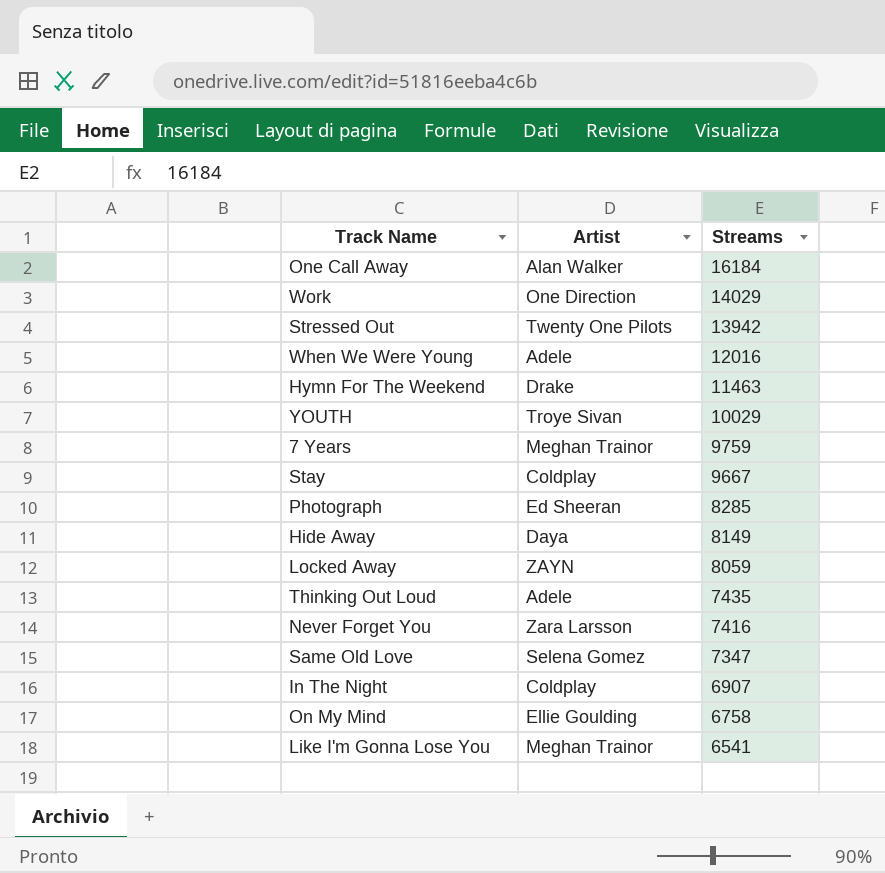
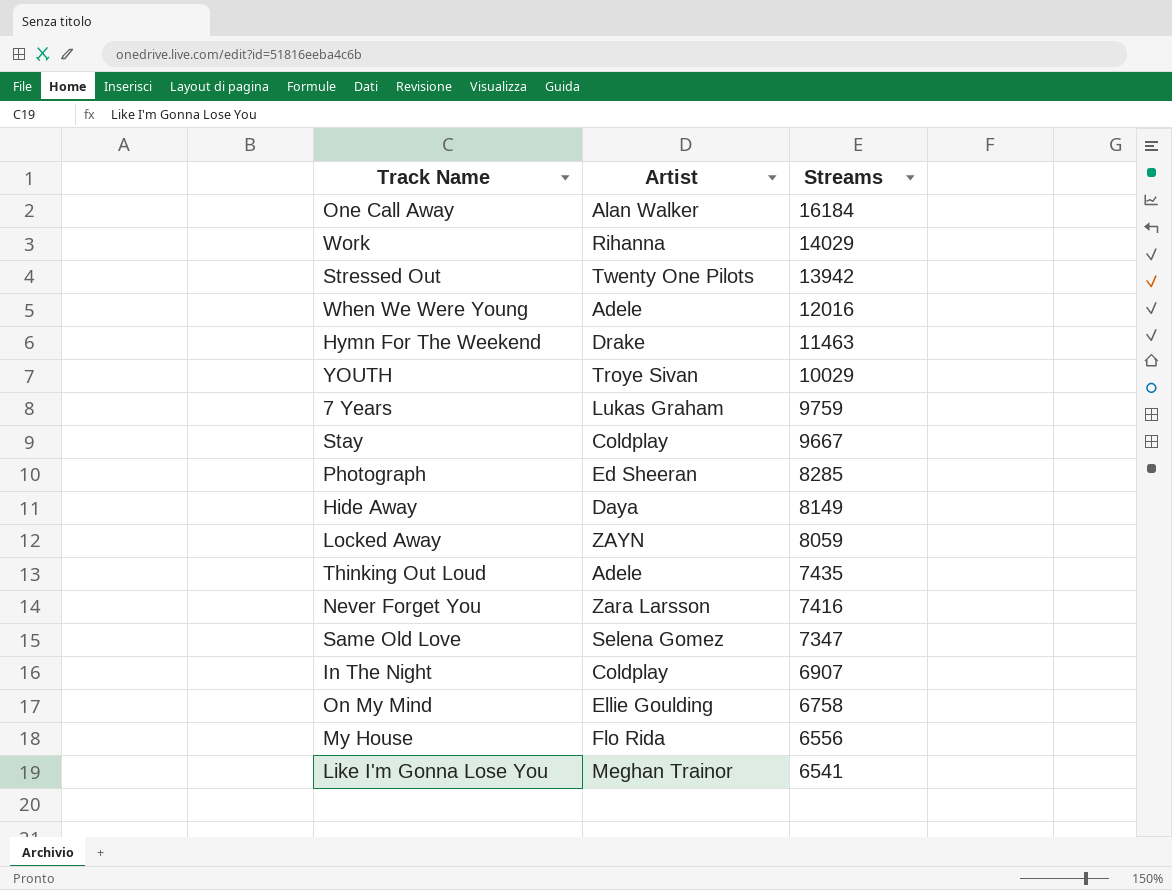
Work | Artist: One Direction -> Rihanna
7 Years | Artist: Meghan Trainor -> Lukas Graham
row My House: none -> Flo Rida | 6556

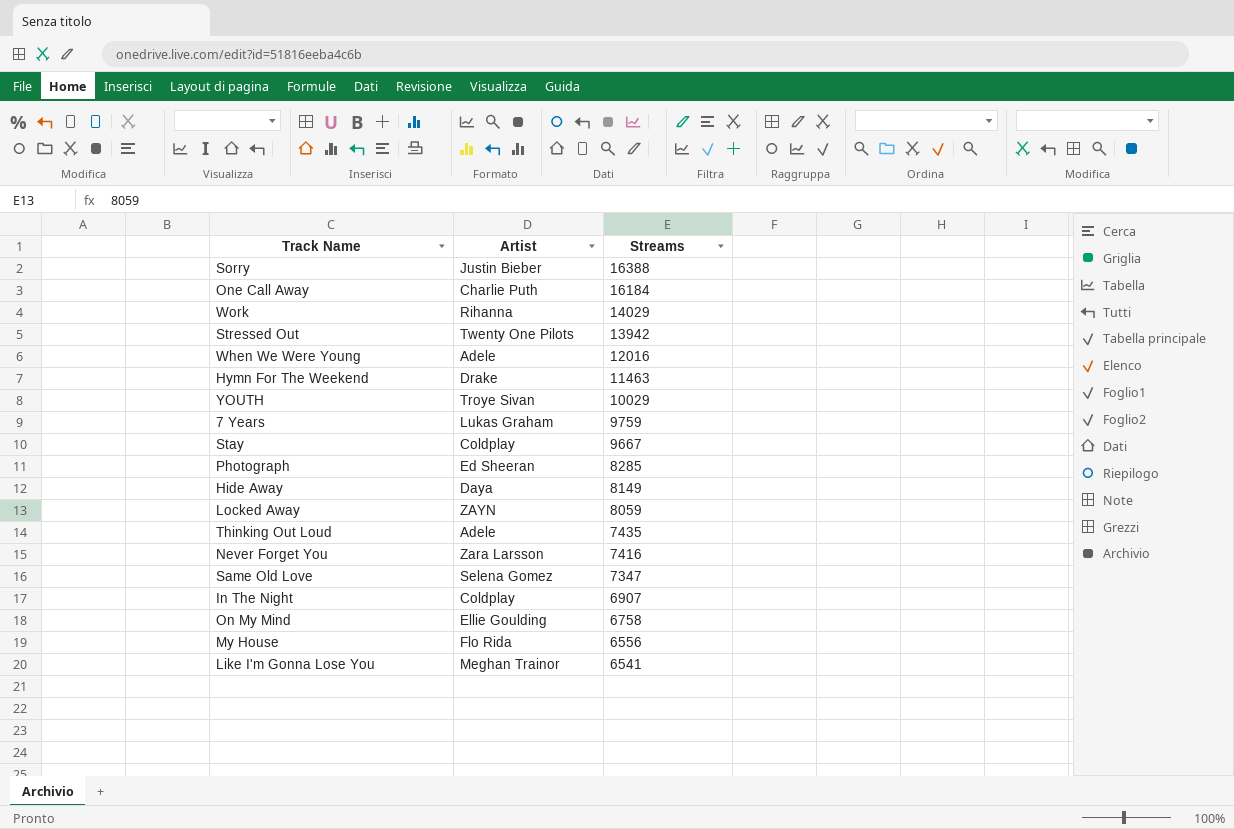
row Sorry: none -> Justin Bieber | 16388
One Call Away | Artist: Alan Walker -> Charlie Puth

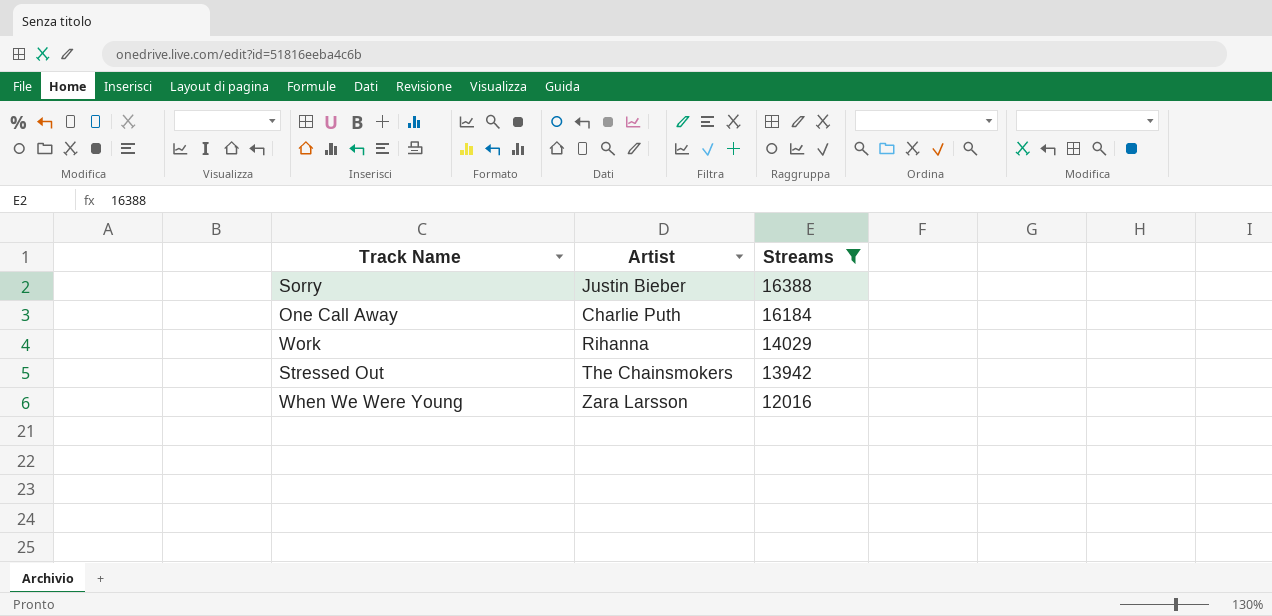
filter: none -> Streams >= 12016
Stressed Out | Artist: Twenty One Pilots -> The Chainsmokers
When We Were Young | Artist: Adele -> Zara Larsson

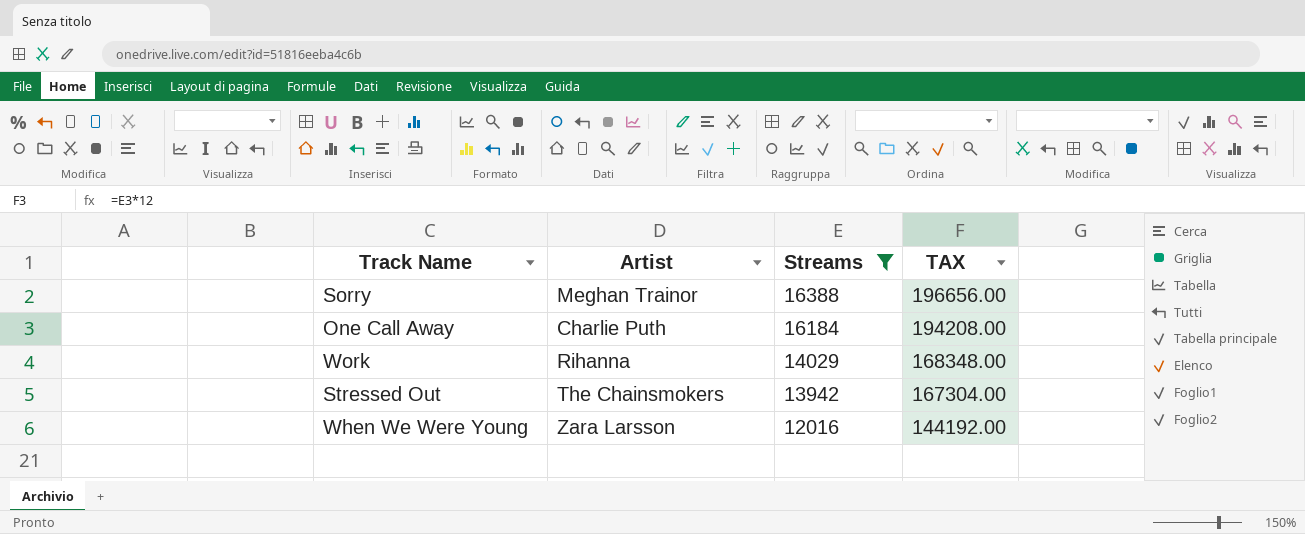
column TAX | formula: none -> [Streams] * 12
Sorry | Artist: Justin Bieber -> Meghan Trainor

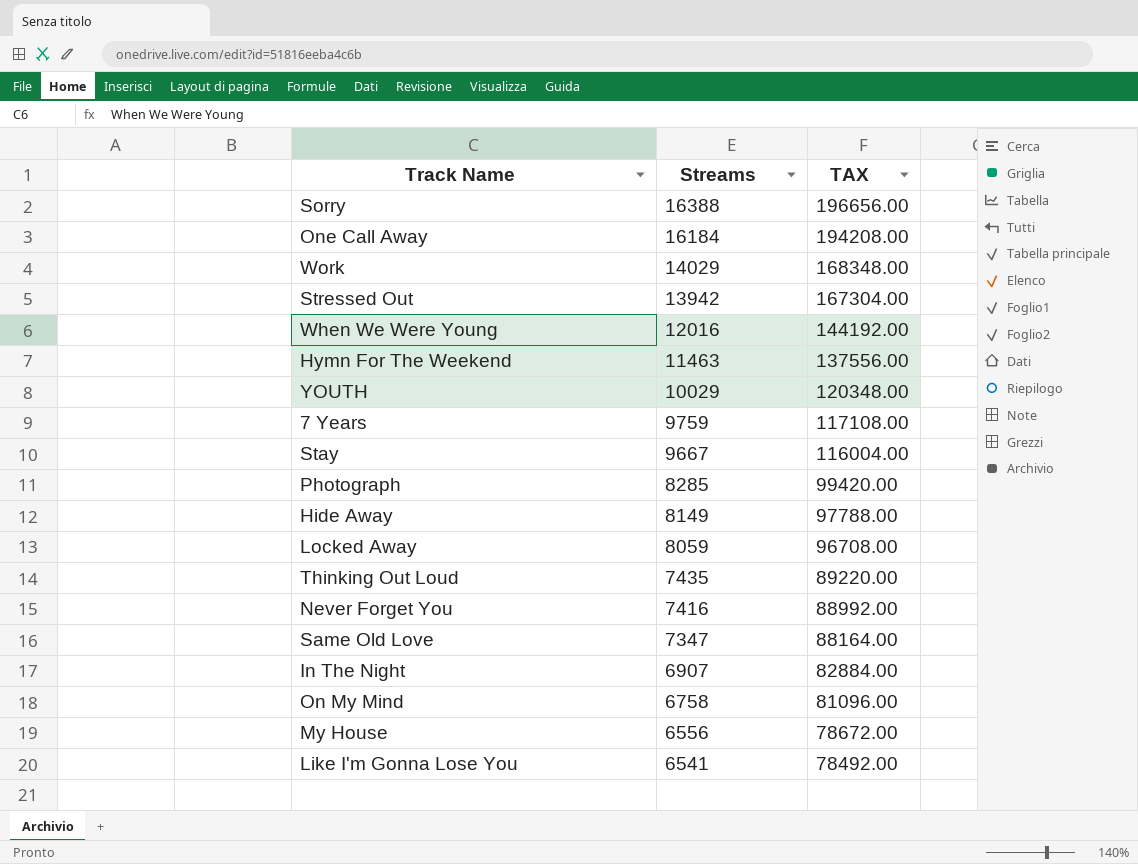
filter: Streams >= 12016 -> none
column Artist | position: 2 -> none

